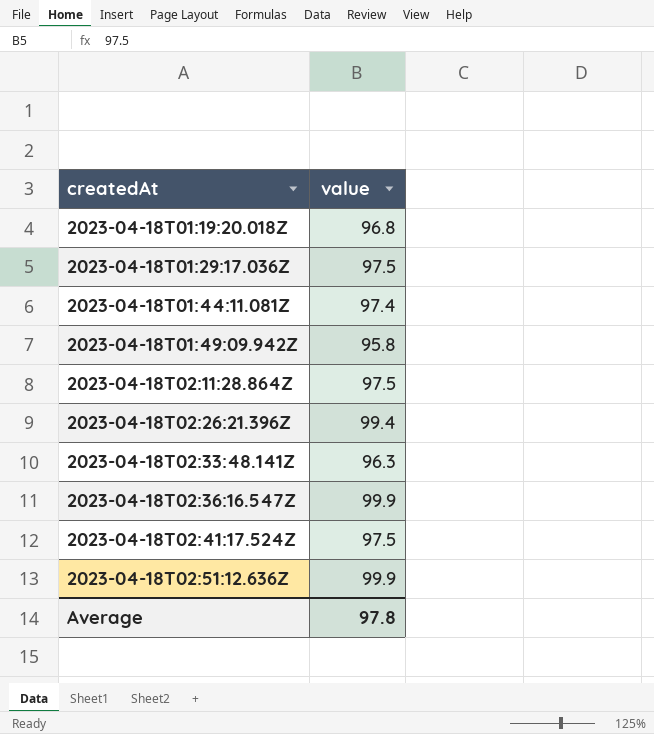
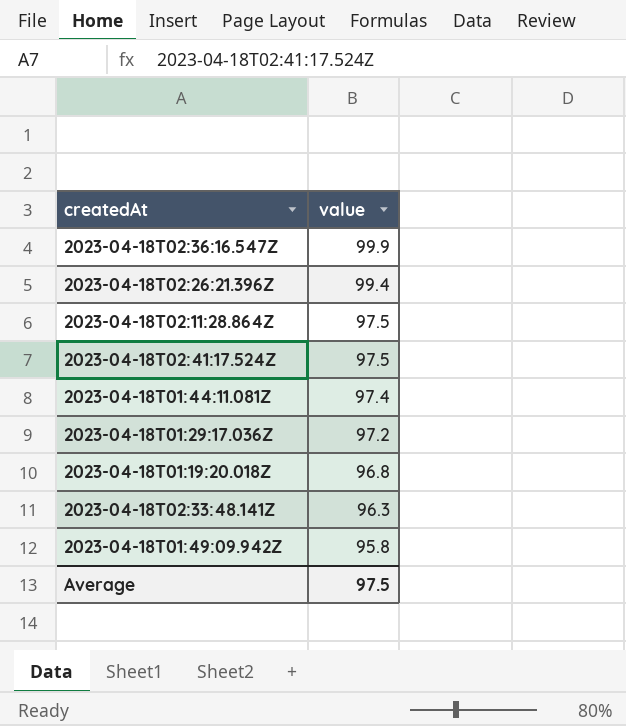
row order: createdAt ascending -> value descending
row 2023-04-18T02:51:12.636Z: 99.9 -> none
2023-04-18T01:29:17.036Z | value: 97.5 -> 97.2
Average | value: 97.8 -> 97.5

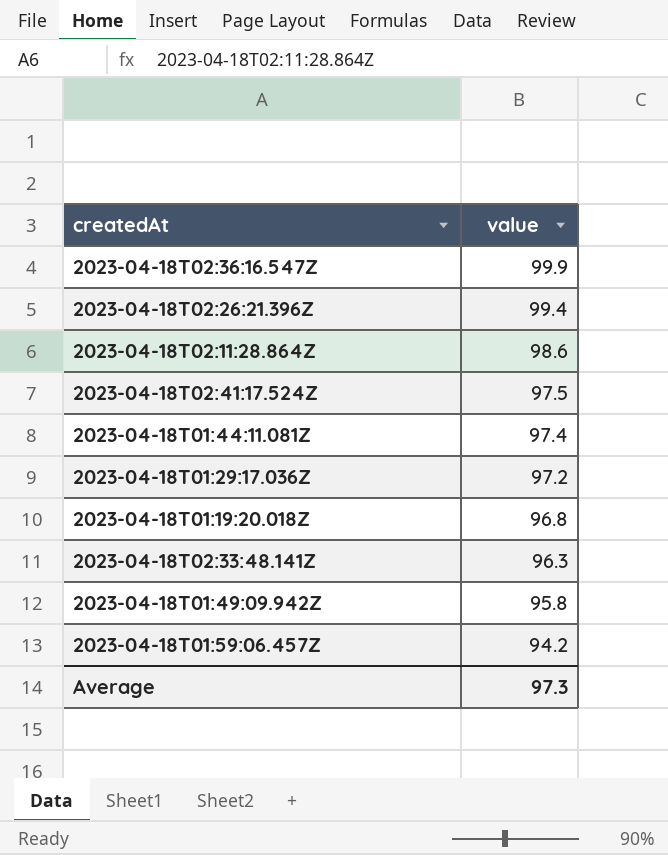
2023-04-18T02:11:28.864Z | value: 97.5 -> 98.6
row 2023-04-18T01:59:06.457Z: none -> 94.2
Average | value: 97.5 -> 97.3

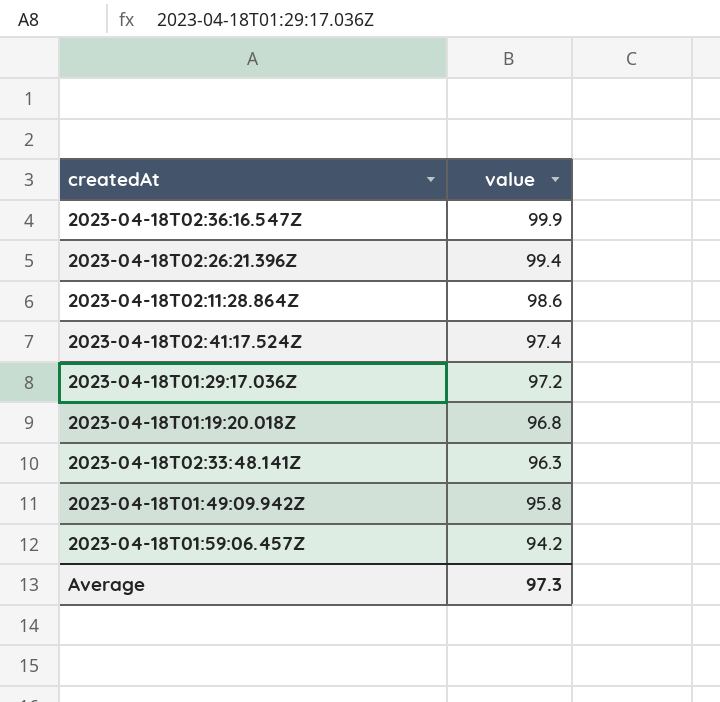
row 2023-04-18T01:44:11.081Z: 97.4 -> none
2023-04-18T02:41:17.524Z | value: 97.5 -> 97.4

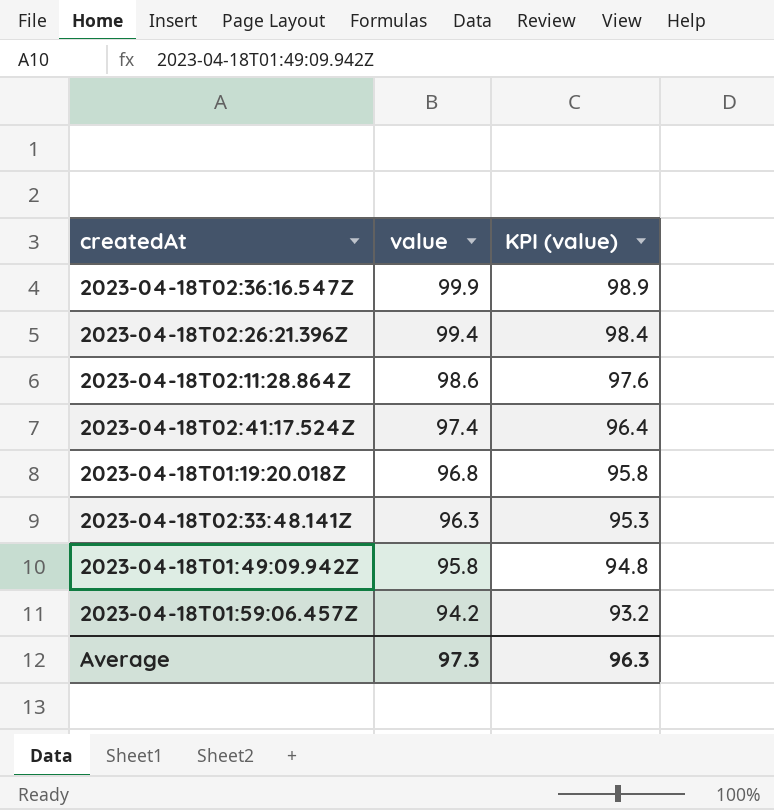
column KPI (value) | formula: none -> [value] - 1
row 2023-04-18T01:29:17.036Z: 97.2 -> none

